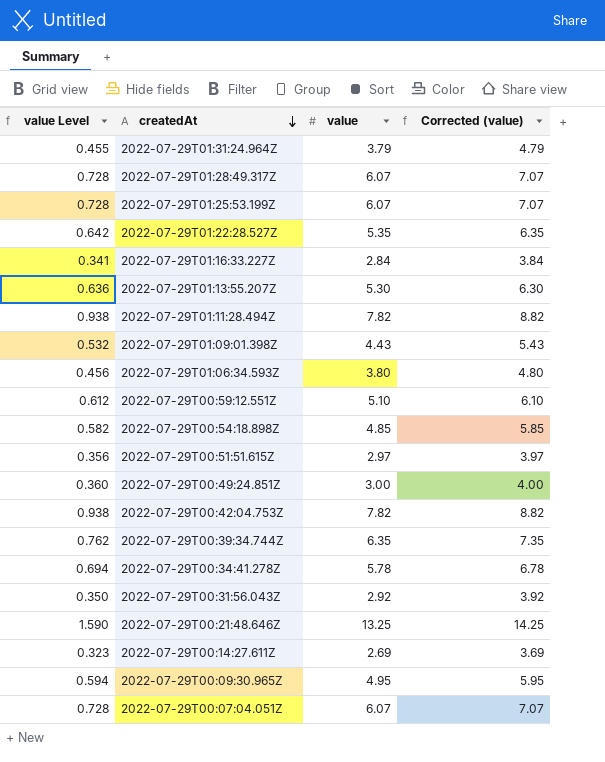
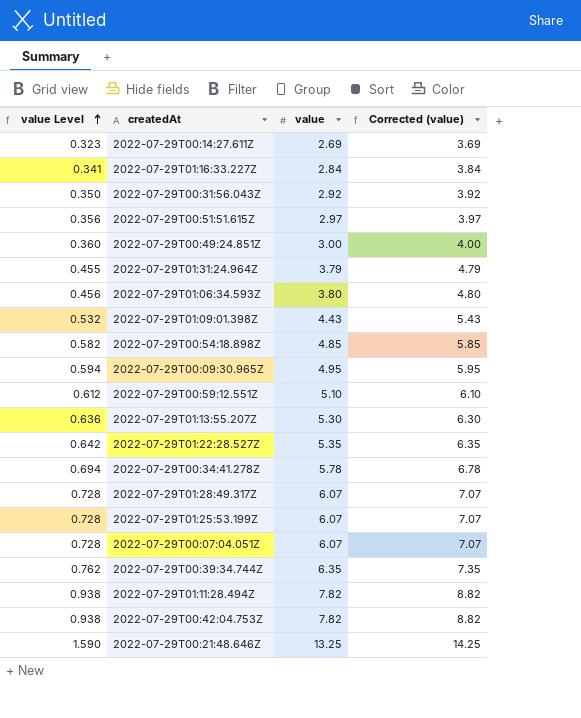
row order: createdAt descending -> value Level ascending

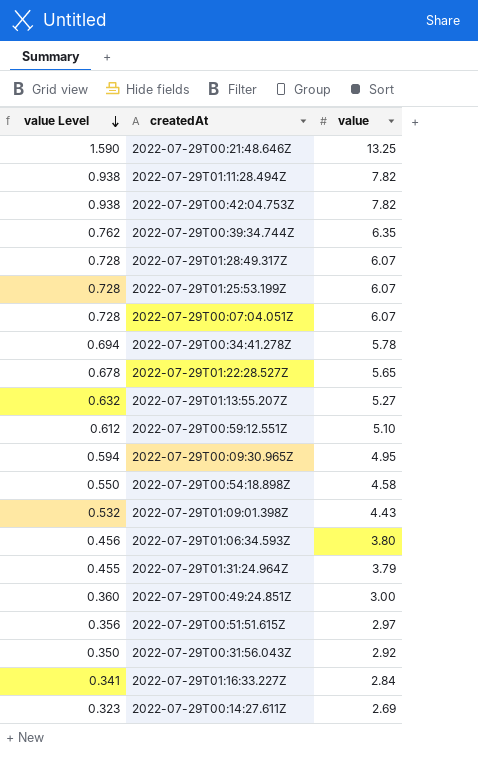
row order: value Level ascending -> value Level descending
column Corrected (value) | formula: [value] + 1 -> none
2022-07-29T01:22:28.527Z | value Level: 0.642 -> 0.678
2022-07-29T01:22:28.527Z | value: 5.35 -> 5.65
2022-07-29T01:13:55.207Z | value Level: 0.636 -> 0.632
2022-07-29T01:13:55.207Z | value: 5.30 -> 5.27
2022-07-29T00:54:18.898Z | value Level: 0.582 -> 0.550
2022-07-29T00:54:18.898Z | value: 4.85 -> 4.58

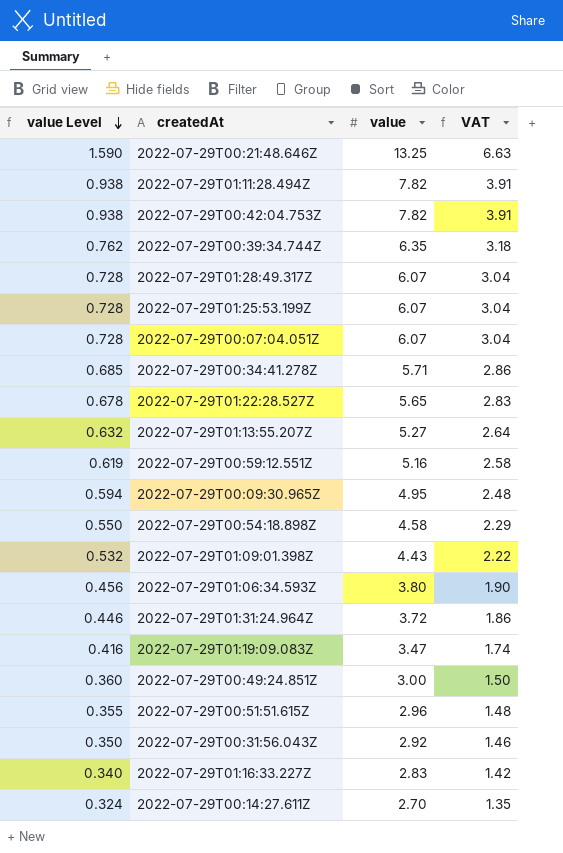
column VAT | formula: none -> [value] * 0.5
2022-07-29T00:34:41.278Z | value Level: 0.694 -> 0.685
2022-07-29T00:34:41.278Z | value: 5.78 -> 5.71
2022-07-29T00:59:12.551Z | value Level: 0.612 -> 0.619
2022-07-29T00:59:12.551Z | value: 5.10 -> 5.16
2022-07-29T01:31:24.964Z | value Level: 0.455 -> 0.446
2022-07-29T01:31:24.964Z | value: 3.79 -> 3.72
row 2022-07-29T01:19:09.083Z: none -> 0.416 | 3.47 | 1.74
2022-07-29T00:51:51.615Z | value Level: 0.356 -> 0.355
2022-07-29T00:51:51.615Z | value: 2.97 -> 2.96
2022-07-29T01:16:33.227Z | value Level: 0.341 -> 0.340
2022-07-29T01:16:33.227Z | value: 2.84 -> 2.83
2022-07-29T00:14:27.611Z | value Level: 0.323 -> 0.324
2022-07-29T00:14:27.611Z | value: 2.69 -> 2.70

